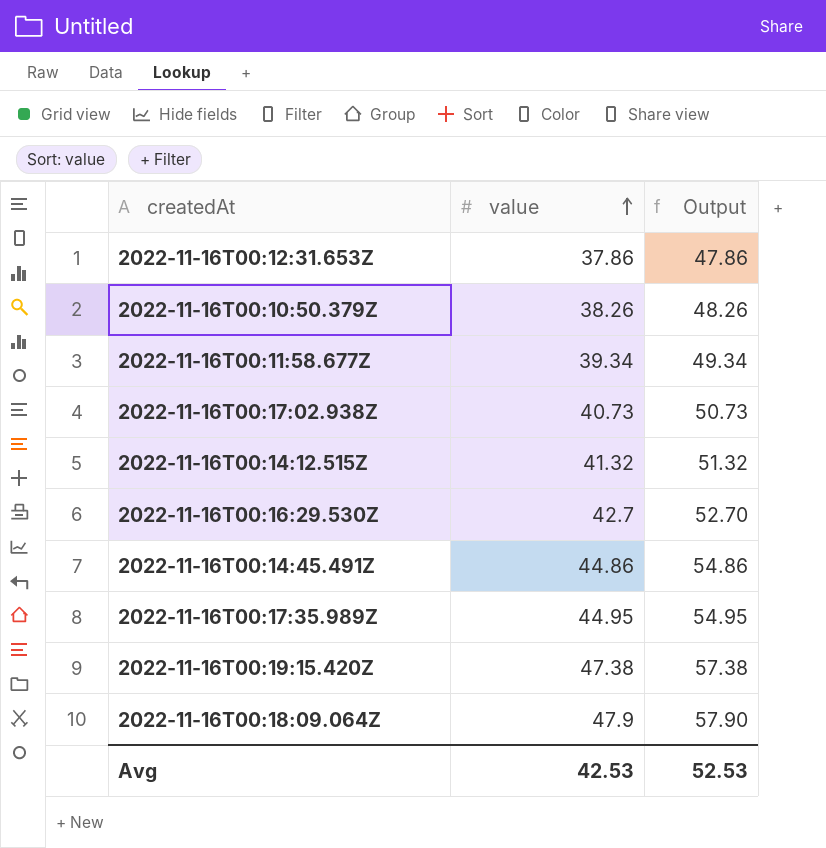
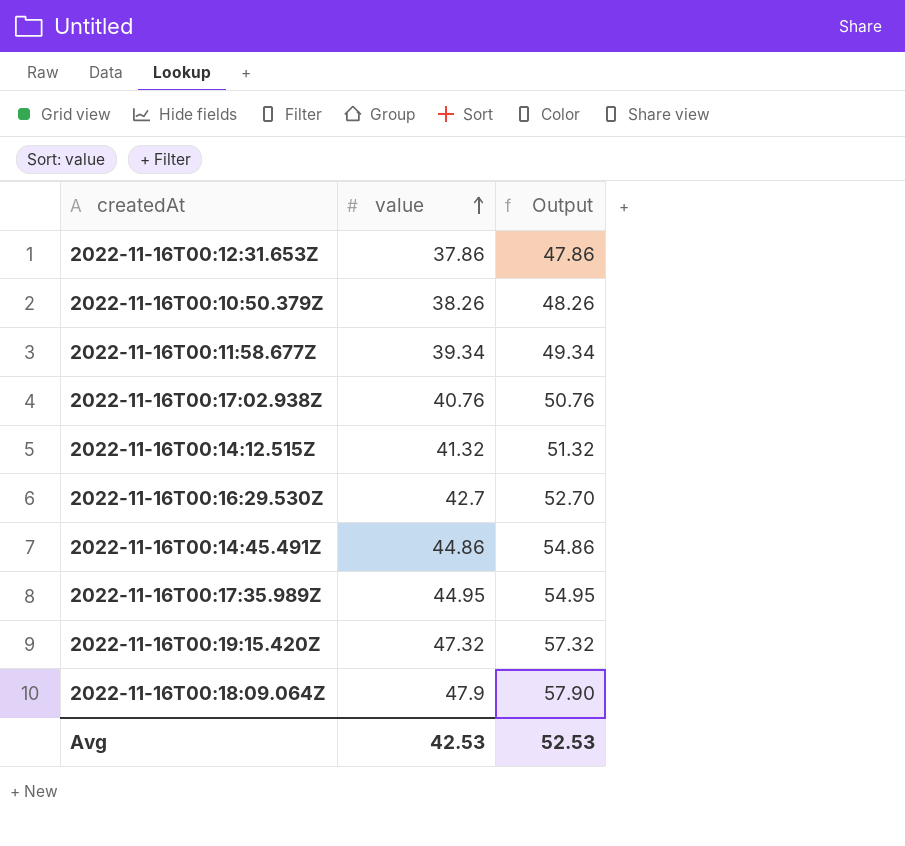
2022-11-16T00:17:02.938Z | value: 40.73 -> 40.76
2022-11-16T00:17:02.938Z | Output: 50.73 -> 50.76
2022-11-16T00:19:15.420Z | value: 47.38 -> 47.32
2022-11-16T00:19:15.420Z | Output: 57.38 -> 57.32

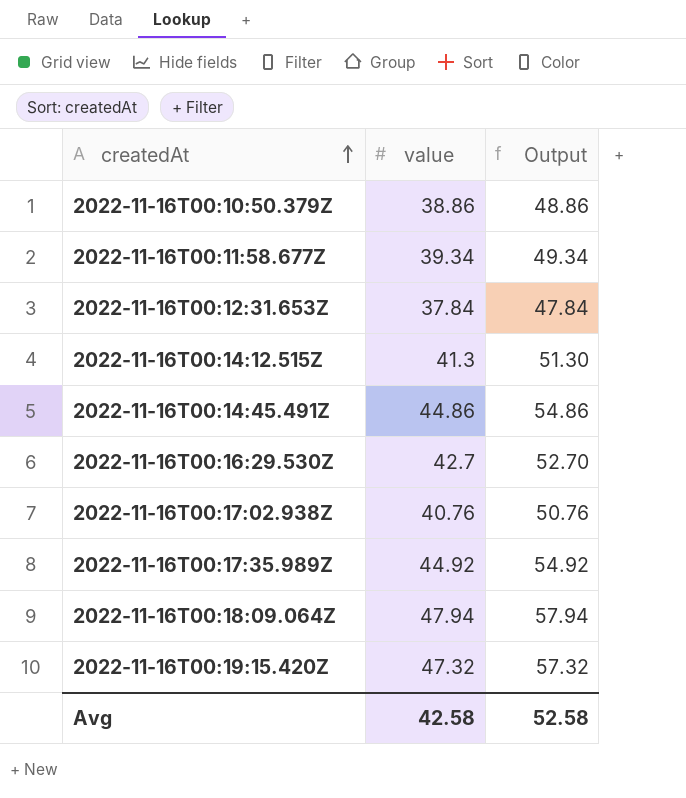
row order: value ascending -> createdAt ascending
2022-11-16T00:10:50.379Z | value: 38.26 -> 38.86
2022-11-16T00:10:50.379Z | Output: 48.26 -> 48.86
2022-11-16T00:12:31.653Z | value: 37.86 -> 37.84
2022-11-16T00:12:31.653Z | Output: 47.86 -> 47.84
2022-11-16T00:14:12.515Z | value: 41.32 -> 41.3
2022-11-16T00:14:12.515Z | Output: 51.32 -> 51.30
2022-11-16T00:17:35.989Z | value: 44.95 -> 44.92
2022-11-16T00:17:35.989Z | Output: 54.95 -> 54.92
2022-11-16T00:18:09.064Z | value: 47.9 -> 47.94
2022-11-16T00:18:09.064Z | Output: 57.90 -> 57.94
Avg | value: 42.53 -> 42.58
Avg | Output: 52.53 -> 52.58

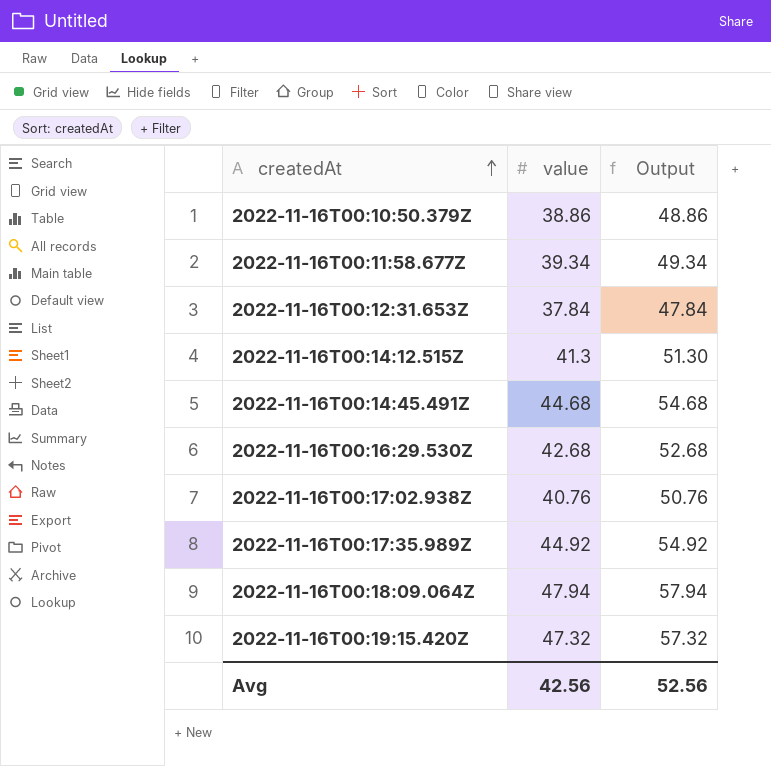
2022-11-16T00:14:45.491Z | value: 44.86 -> 44.68
2022-11-16T00:14:45.491Z | Output: 54.86 -> 54.68
2022-11-16T00:16:29.530Z | value: 42.7 -> 42.68
2022-11-16T00:16:29.530Z | Output: 52.70 -> 52.68
Avg | value: 42.58 -> 42.56
Avg | Output: 52.58 -> 52.56

